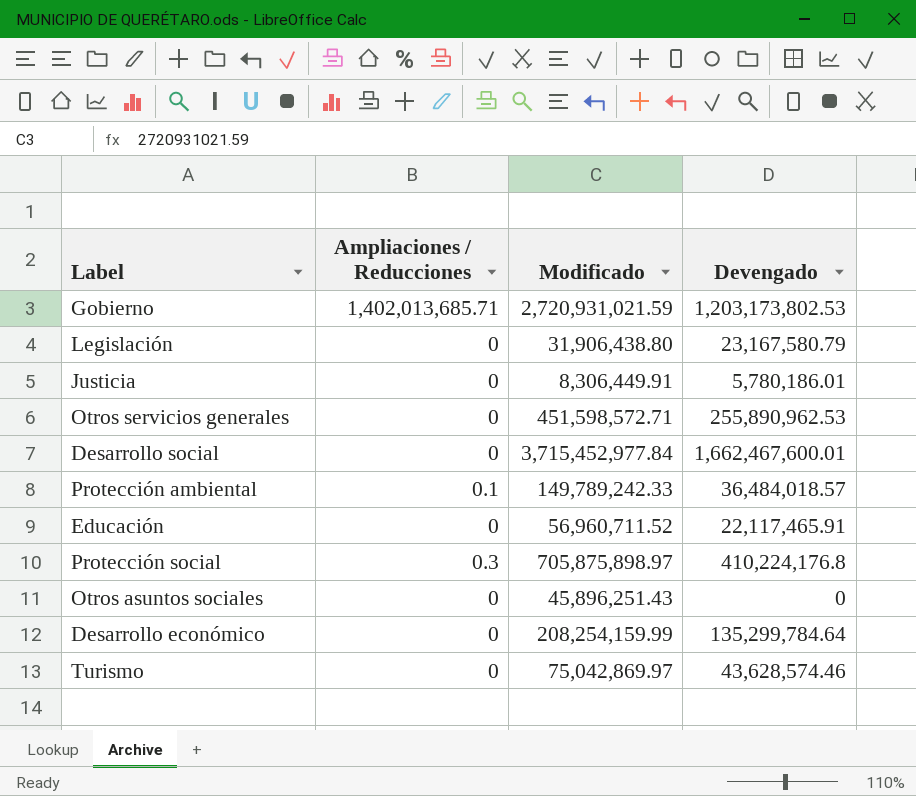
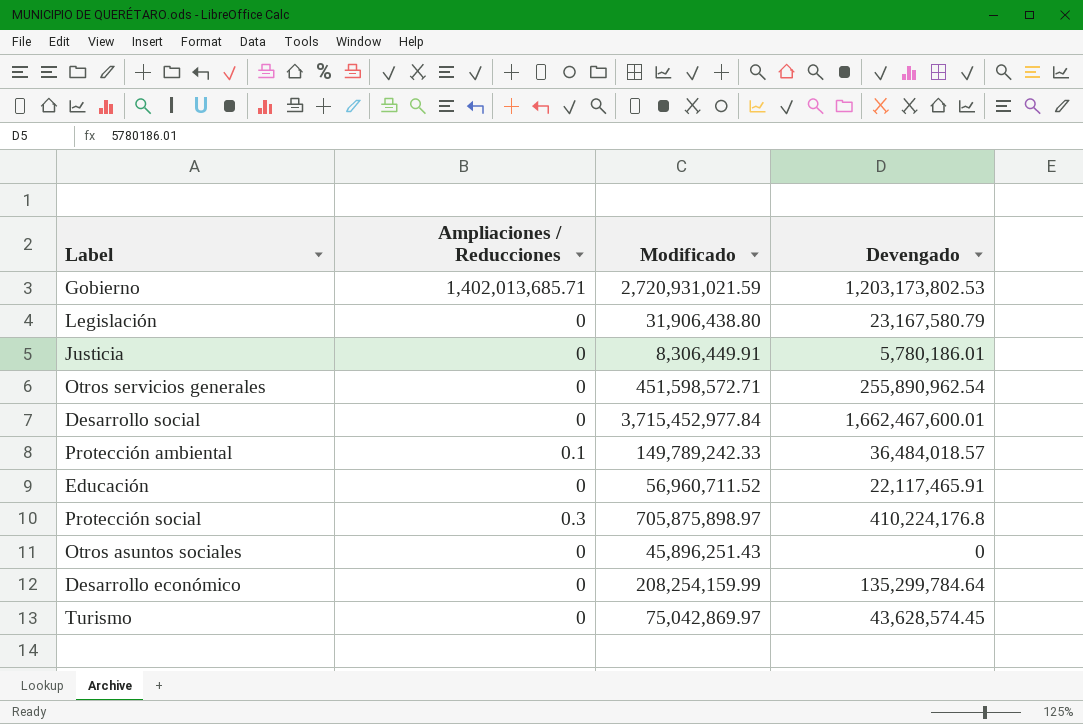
Otros servicios generales | Devengado: 255,890,962.53 -> 255,890,962.54
Turismo | Devengado: 43,628,574.46 -> 43,628,574.45

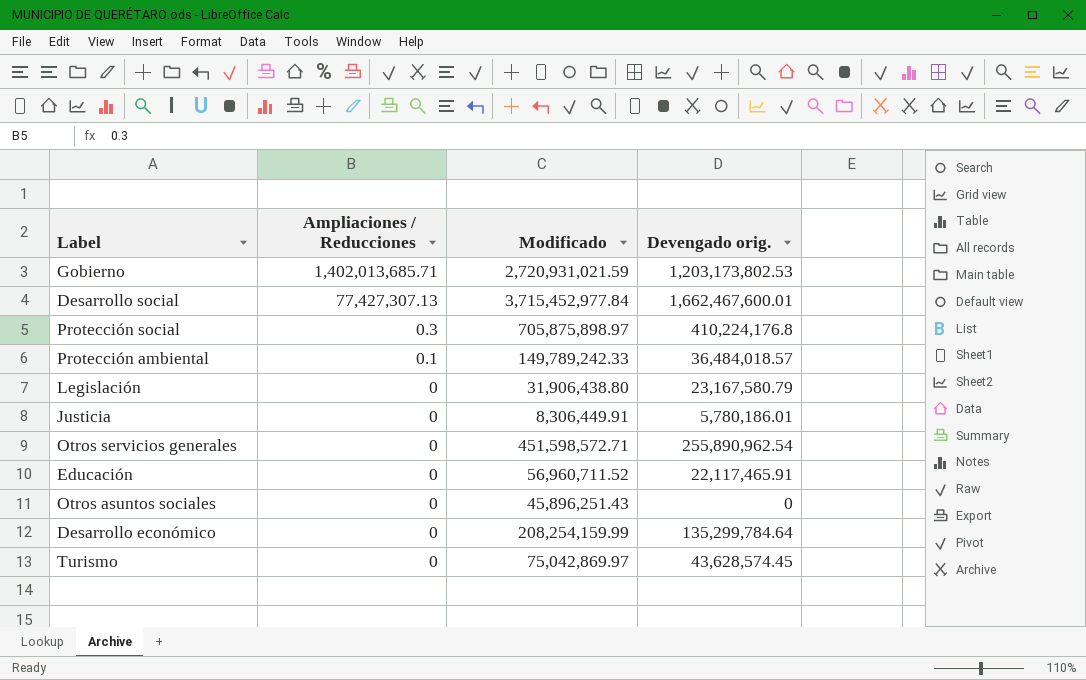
row order: none -> Ampliaciones / Reducciones descending
column name: Devengado -> Devengado orig.
Desarrollo social | Ampliaciones / Reducciones: 0 -> 77,427,307.13

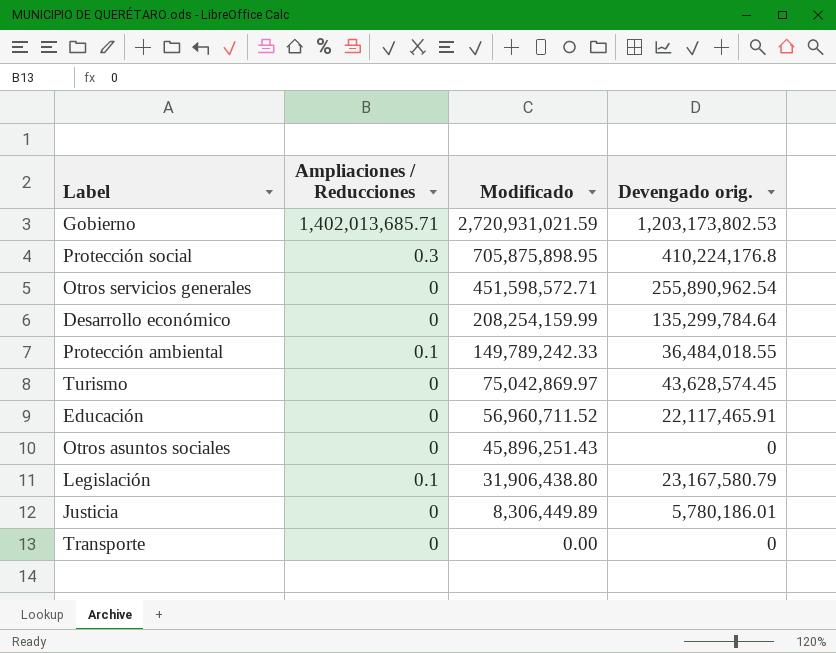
row order: Ampliaciones / Reducciones descending -> Modificado descending
row Desarrollo social: 77,427,307.13 | 3,715,452,977.84 | 1,662,467,600.01 -> none
Protección social | Modificado: 705,875,898.97 -> 705,875,898.95
Protección ambiental | Devengado orig.: 36,484,018.57 -> 36,484,018.55
Legislación | Ampliaciones / Reducciones: 0 -> 0.1
Justicia | Modificado: 8,306,449.91 -> 8,306,449.89
row Transporte: none -> 0 | 0.00 | 0

